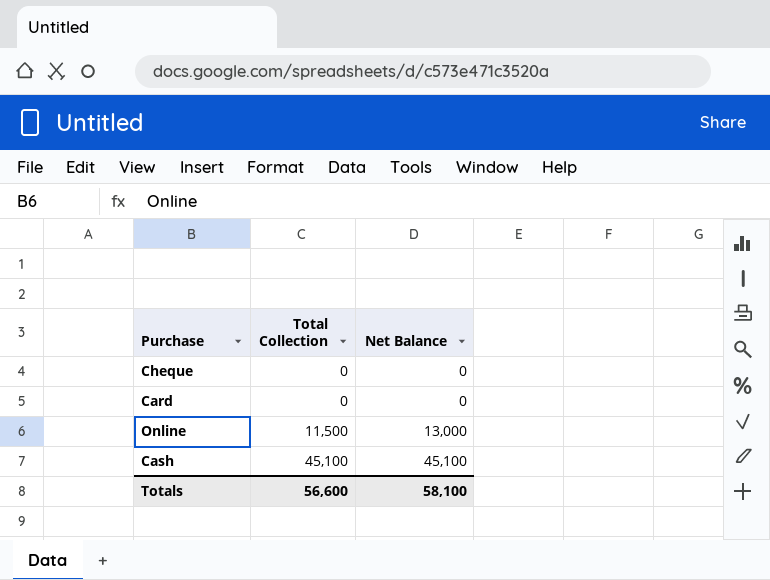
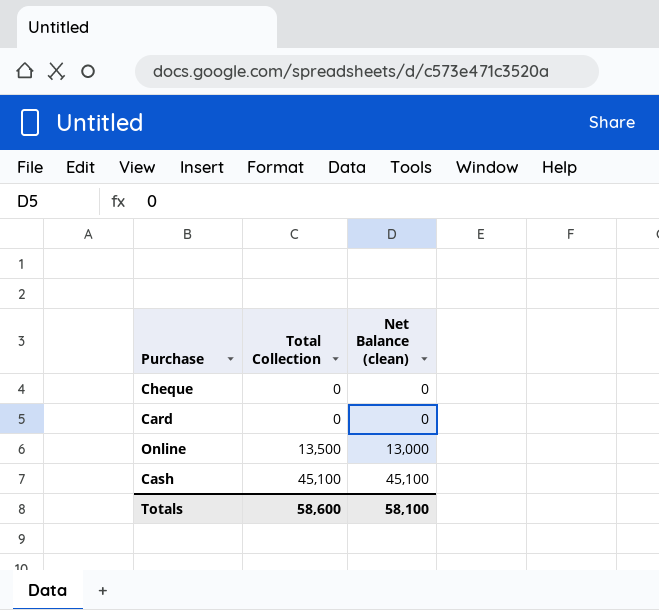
column name: Net Balance -> Net Balance (clean)
Online | Total Collection: 11,500 -> 13,500
Totals | Total Collection: 56,600 -> 58,600

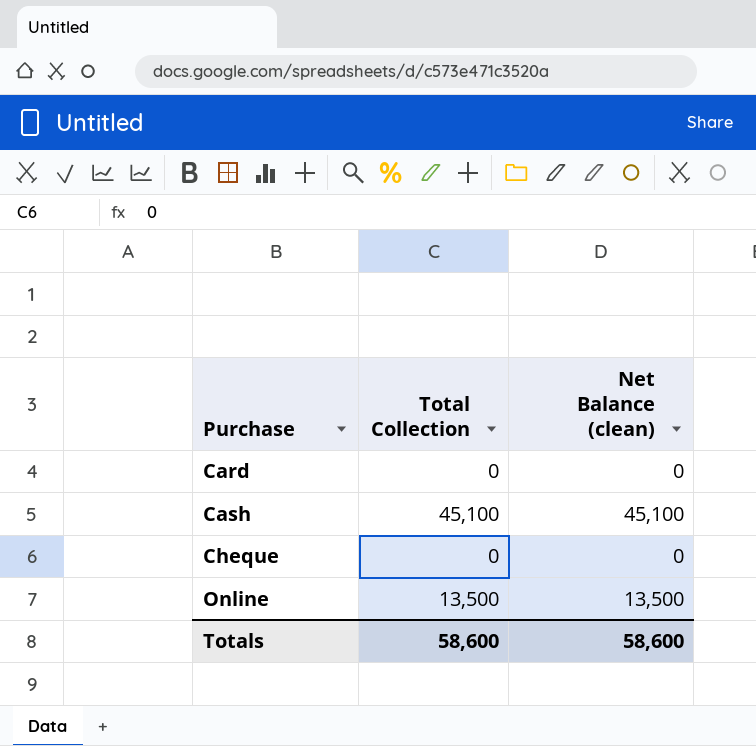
row order: Total Collection ascending -> Purchase ascending
Online | Net Balance (clean): 13,000 -> 13,500
Totals | Net Balance (clean): 58,100 -> 58,600

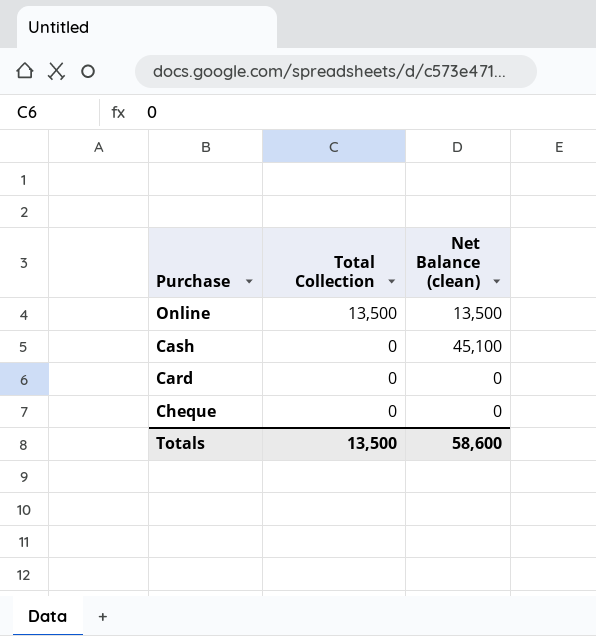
row order: Purchase ascending -> Total Collection descending
Cash | Total Collection: 45,100 -> 0
Totals | Total Collection: 58,600 -> 13,500

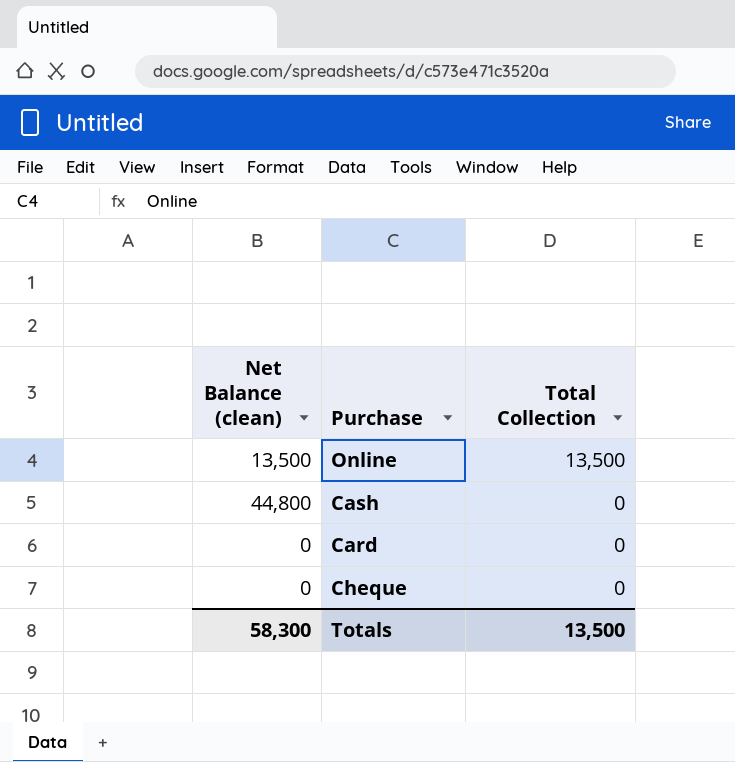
column Net Balance (clean) | position: 3 -> 1
Cash | Net Balance (clean): 45,100 -> 44,800
Totals | Net Balance (clean): 58,600 -> 58,300

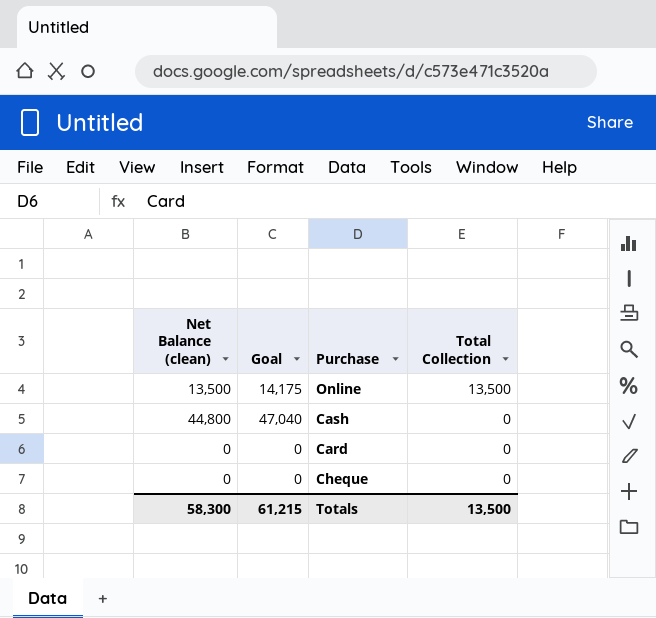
column Goal | formula: none -> [Net Balance (clean)] * 1.05

